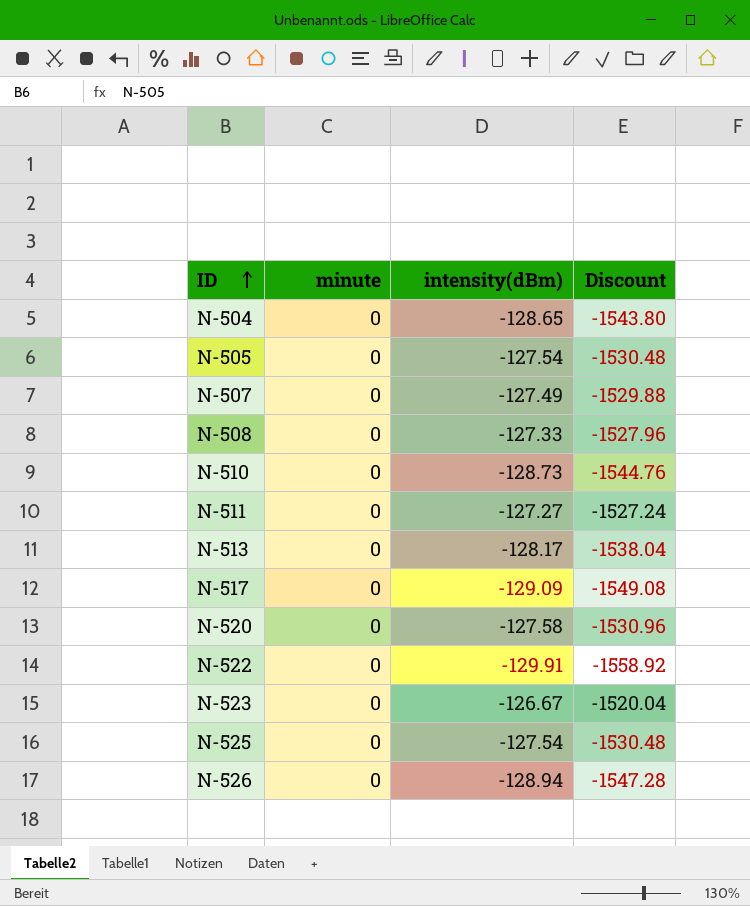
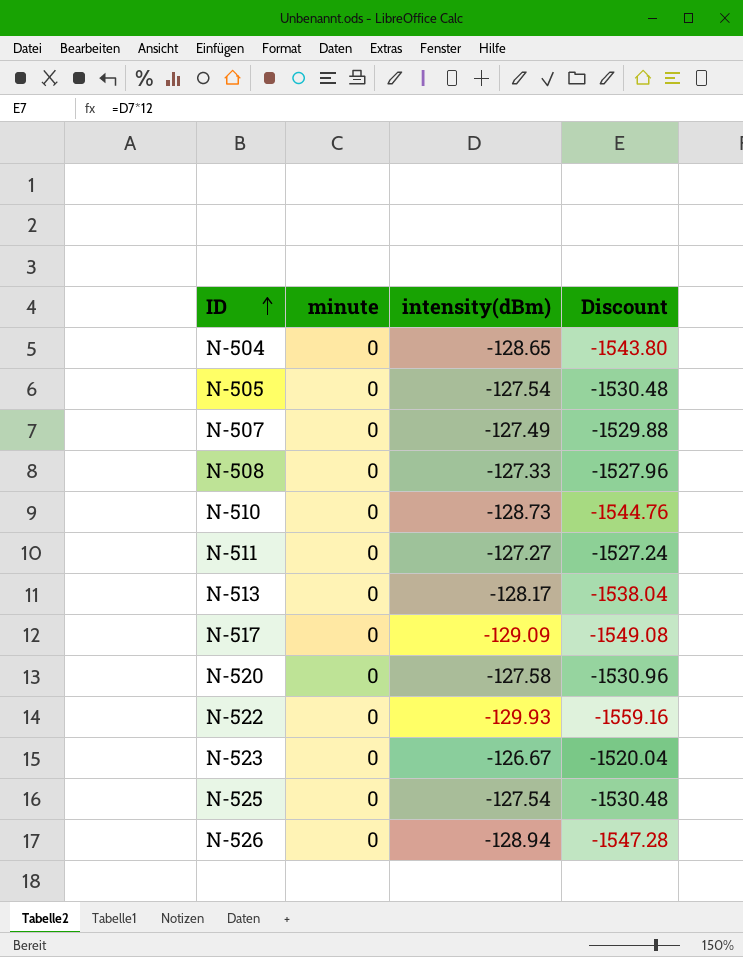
N-522 | intensity(dBm): -129.91 -> -129.93
N-522 | Discount: -1558.92 -> -1559.16

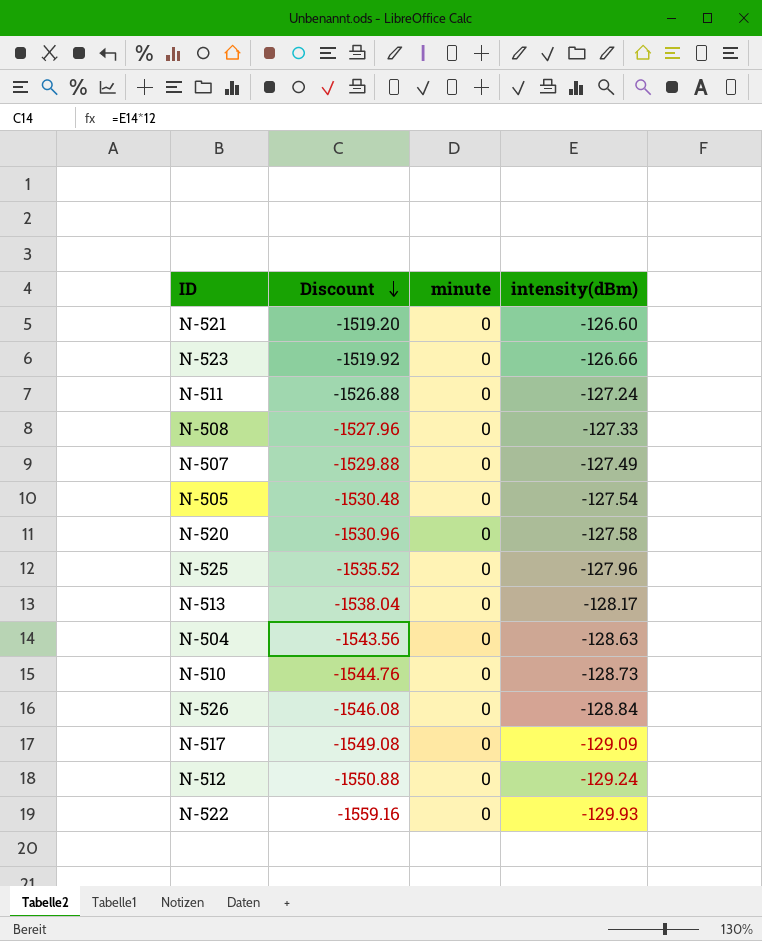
row order: ID ascending -> Discount descending
column Discount | position: 4 -> 2
row N-521: none -> -1519.20 | 0 | -126.60
N-523 | Discount: -1520.04 -> -1519.92
N-523 | intensity(dBm): -126.67 -> -126.66
N-511 | Discount: -1527.24 -> -1526.88
N-511 | intensity(dBm): -127.27 -> -127.24
N-525 | Discount: -1530.48 -> -1535.52
N-525 | intensity(dBm): -127.54 -> -127.96
N-504 | Discount: -1543.80 -> -1543.56
N-504 | intensity(dBm): -128.65 -> -128.63
N-526 | Discount: -1547.28 -> -1546.08
N-526 | intensity(dBm): -128.94 -> -128.84
row N-512: none -> -1550.88 | 0 | -129.24

